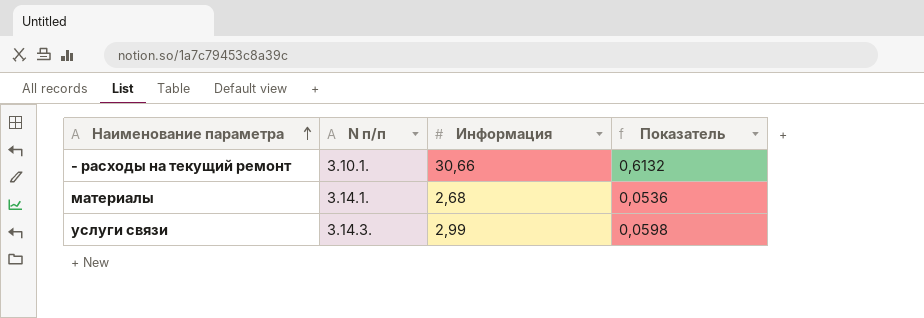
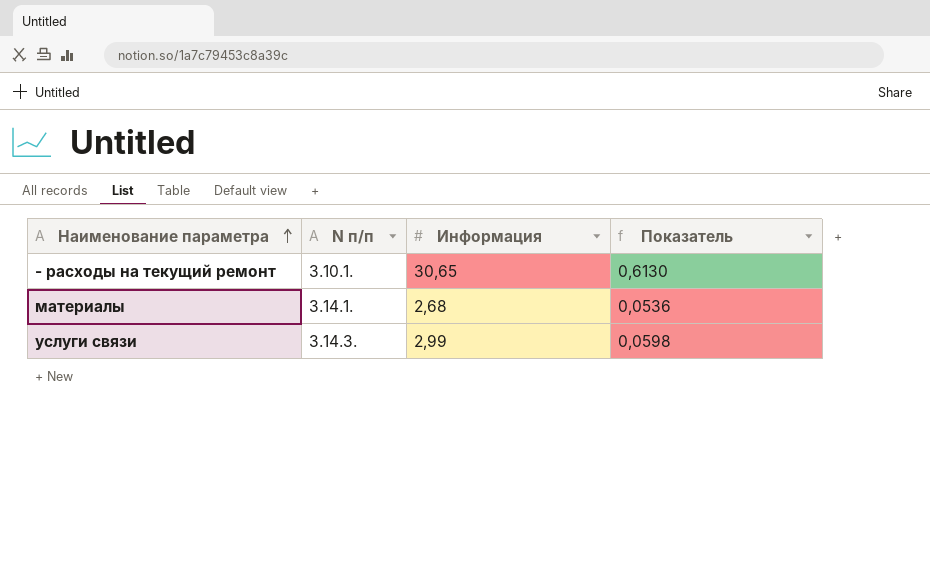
- расходы на текущий ремонт | Информация: 30,66 -> 30,65
- расходы на текущий ремонт | Показатель: 0,6132 -> 0,6130

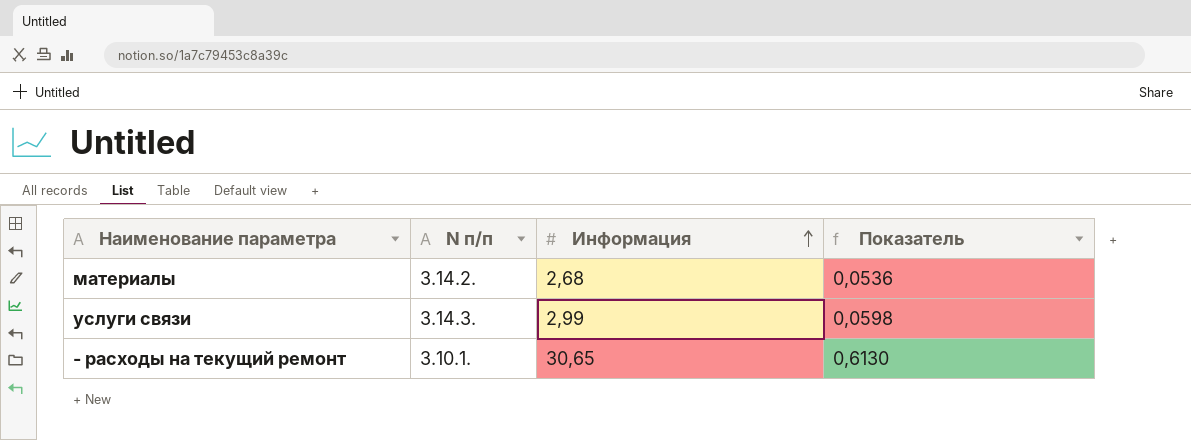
row order: Наименование параметра ascending -> Информация ascending
материалы | N п/п: 3.14.1. -> 3.14.2.

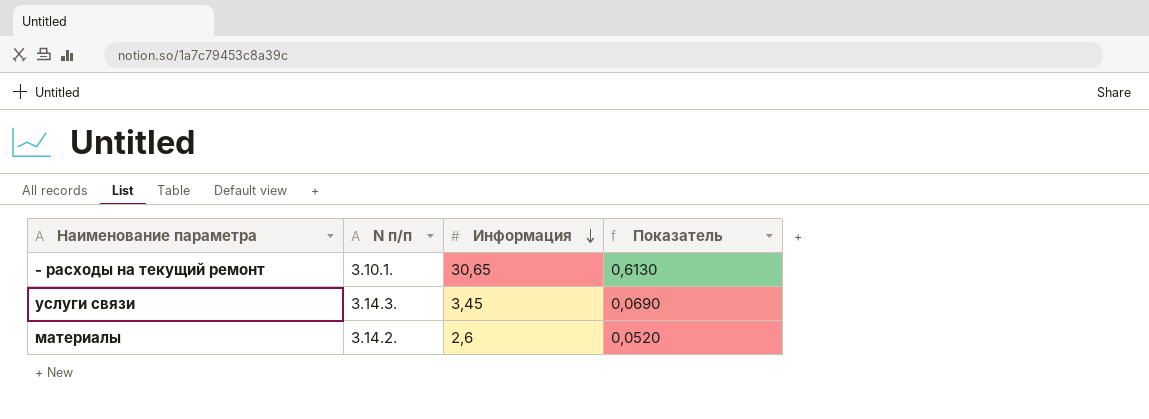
row order: Информация ascending -> Информация descending
услуги связи | Информация: 2,99 -> 3,45
услуги связи | Показатель: 0,0598 -> 0,0690
материалы | Информация: 2,68 -> 2,6
материалы | Показатель: 0,0536 -> 0,0520

